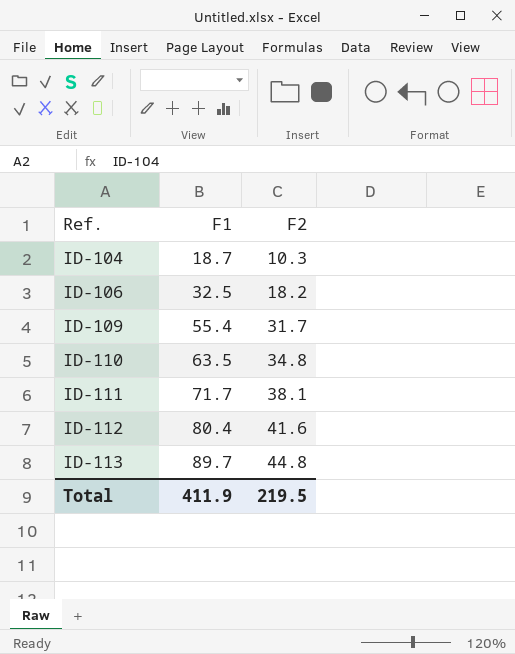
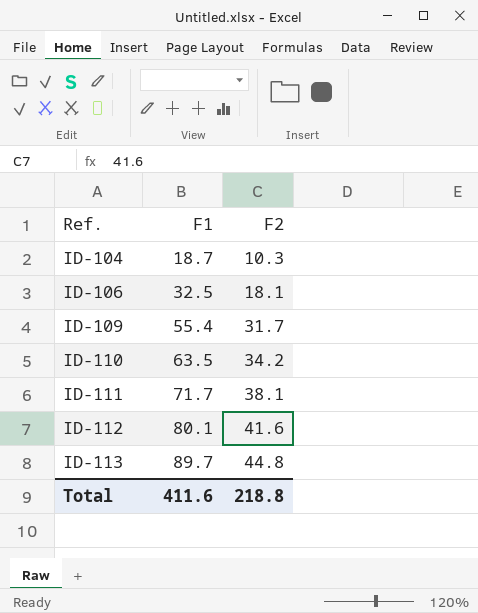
ID-106 | F2: 18.2 -> 18.1
ID-110 | F2: 34.8 -> 34.2
ID-112 | F1: 80.4 -> 80.1
Total | F1: 411.9 -> 411.6
Total | F2: 219.5 -> 218.8

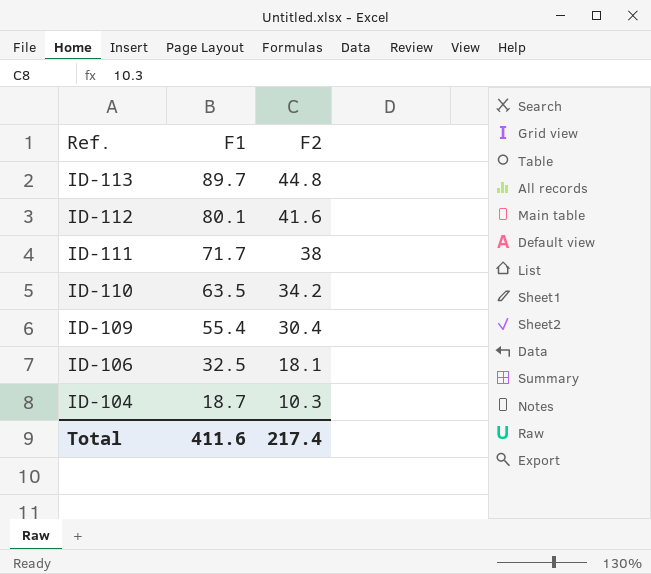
row order: Ref. ascending -> Ref. descending
ID-111 | F2: 38.1 -> 38
ID-109 | F2: 31.7 -> 30.4
Total | F2: 218.8 -> 217.4

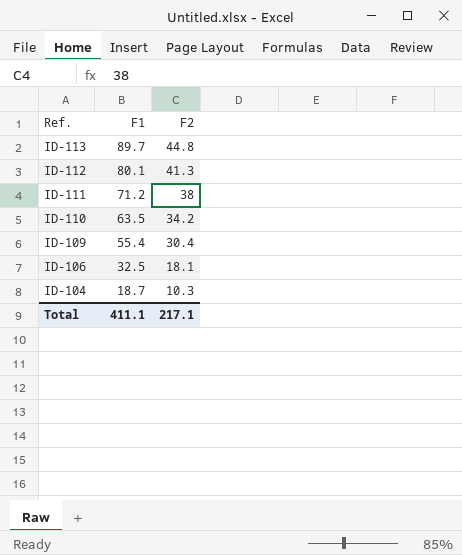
ID-112 | F2: 41.6 -> 41.3
ID-111 | F1: 71.7 -> 71.2
Total | F1: 411.6 -> 411.1
Total | F2: 217.4 -> 217.1

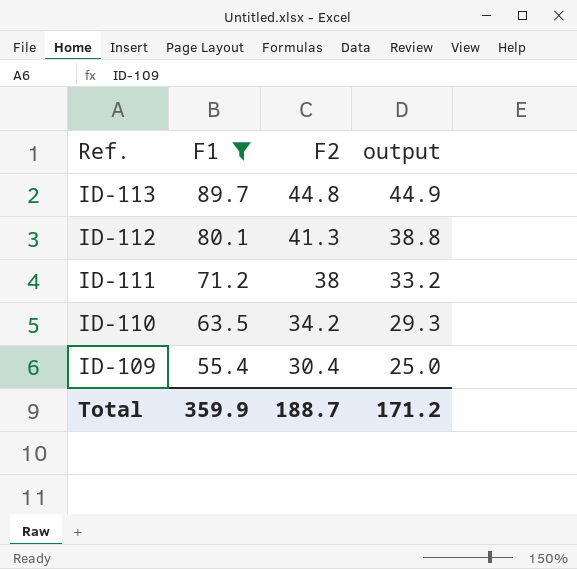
filter: none -> F1 >= 55.4
column output | formula: none -> [F1] - [F2]
Total | F1: 411.1 -> 359.9
Total | F2: 217.1 -> 188.7

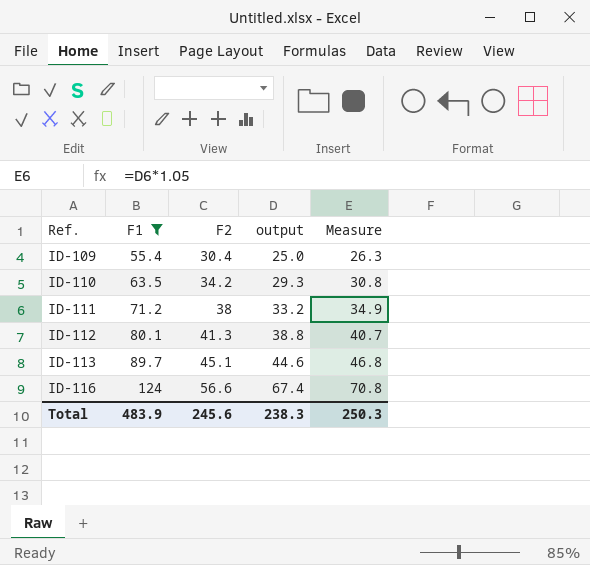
row order: Ref. descending -> Ref. ascending
column Measure | formula: none -> [output] * 1.05
ID-113 | F2: 44.8 -> 45.1
ID-113 | output: 44.9 -> 44.6
row ID-116: none -> 124 | 56.6 | 67.4 | 70.8
Total | F1: 359.9 -> 483.9
Total | F2: 188.7 -> 245.6
Total | output: 171.2 -> 238.3

